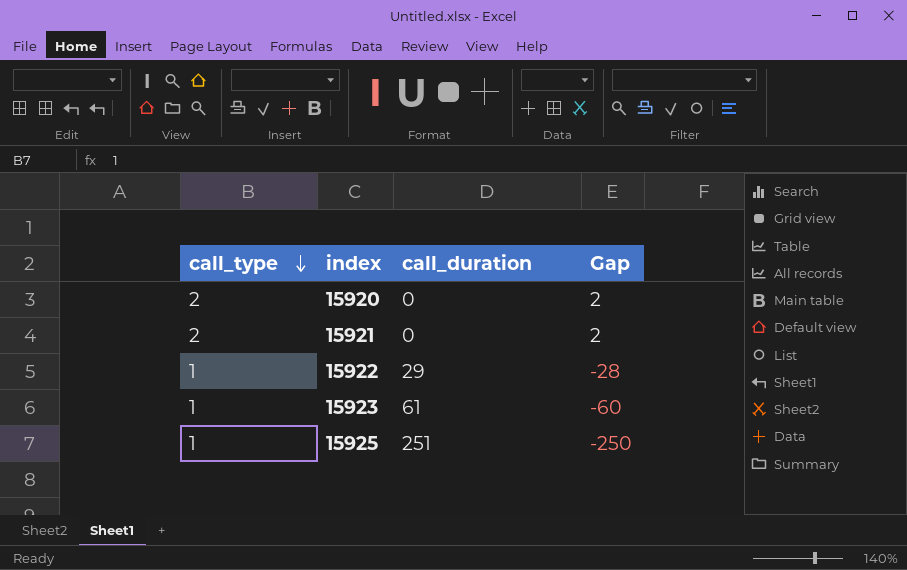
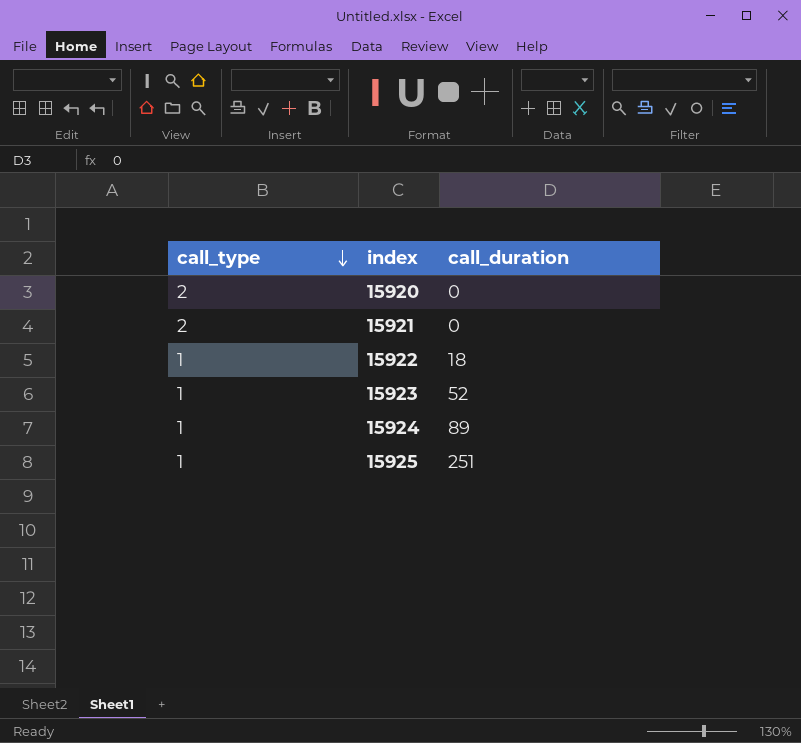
column Gap | formula: [call_type] - [call_duration] -> none
15922 | call_duration: 29 -> 18
15923 | call_duration: 61 -> 52
row 15924: none -> 1 | 89

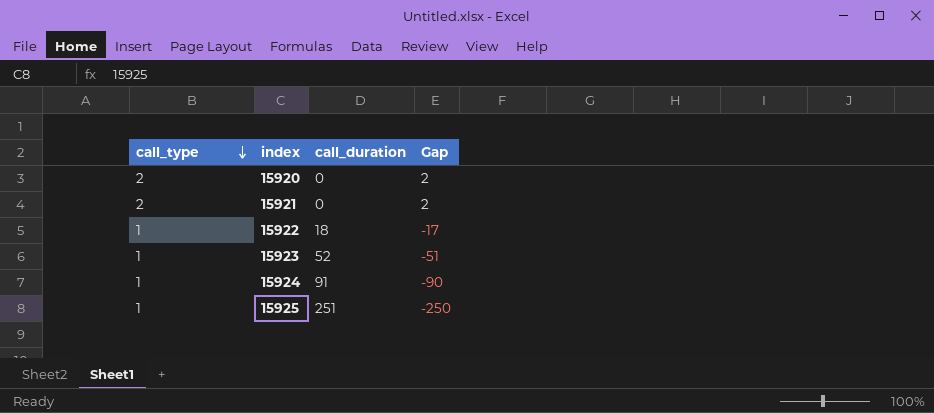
column Gap | formula: none -> [call_type] - [call_duration]
15924 | call_duration: 89 -> 91

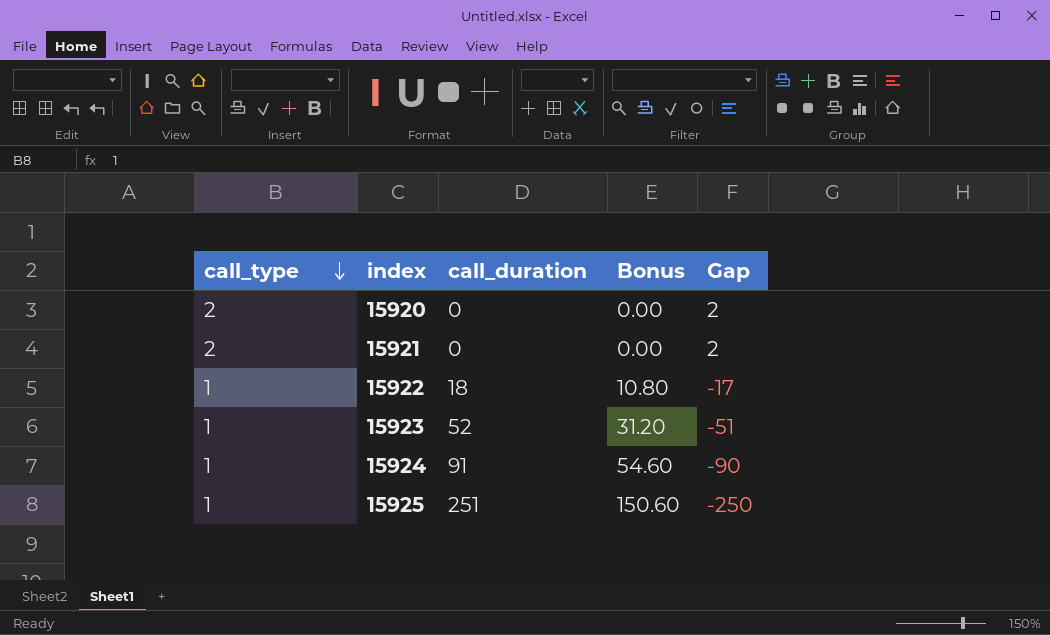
column Bonus | formula: none -> [call_duration] * 0.6

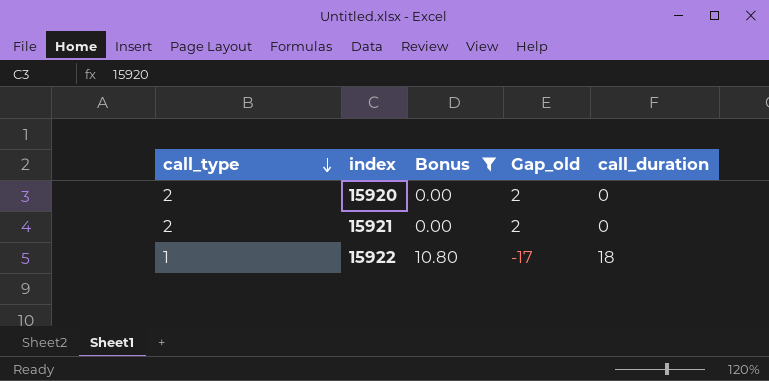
filter: none -> Bonus <= 10.80
column name: Gap -> Gap_old
column call_duration | position: 3 -> 5

